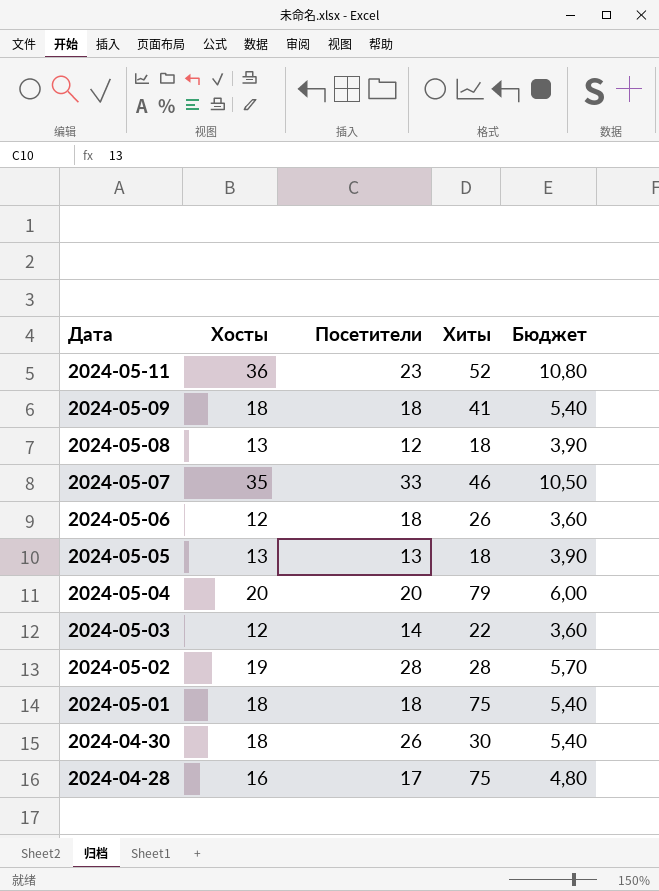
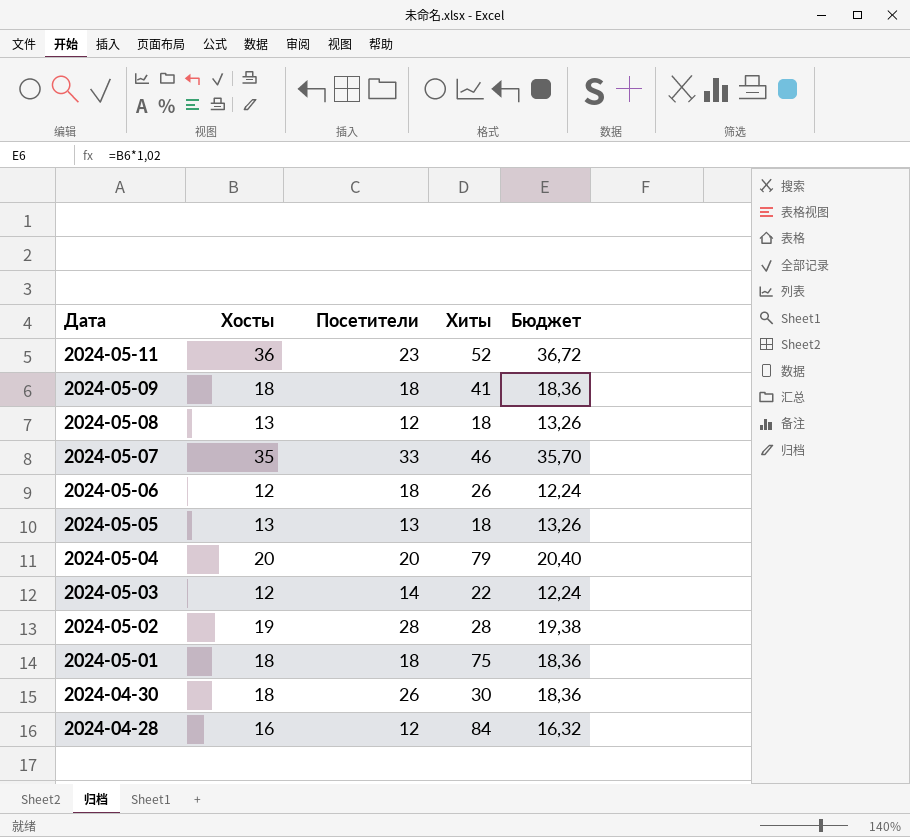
column Бюджет | formula: [Хосты] * 0,3 -> [Хосты] * 1,02
2024-04-28 | Посетители: 17 -> 12
2024-04-28 | Хиты: 75 -> 84

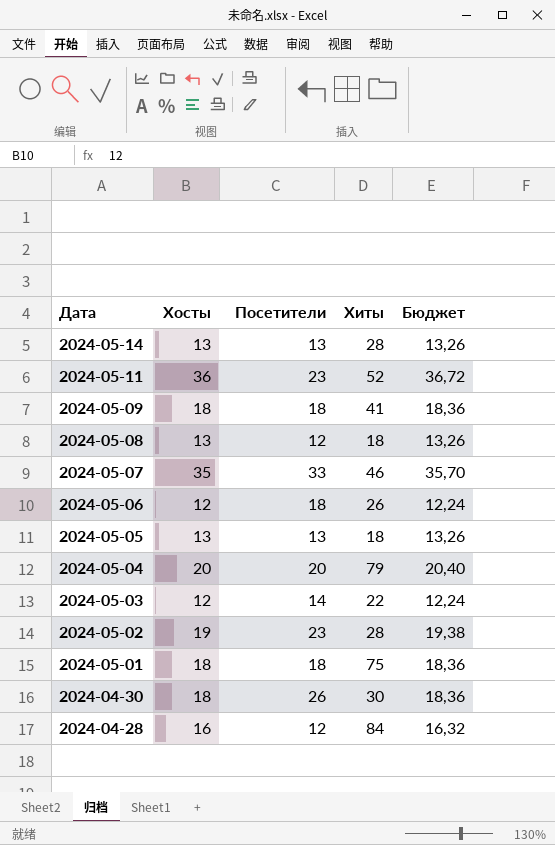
row 2024-05-14: none -> 13 | 13 | 28 | 13,26
2024-05-02 | Посетители: 28 -> 23

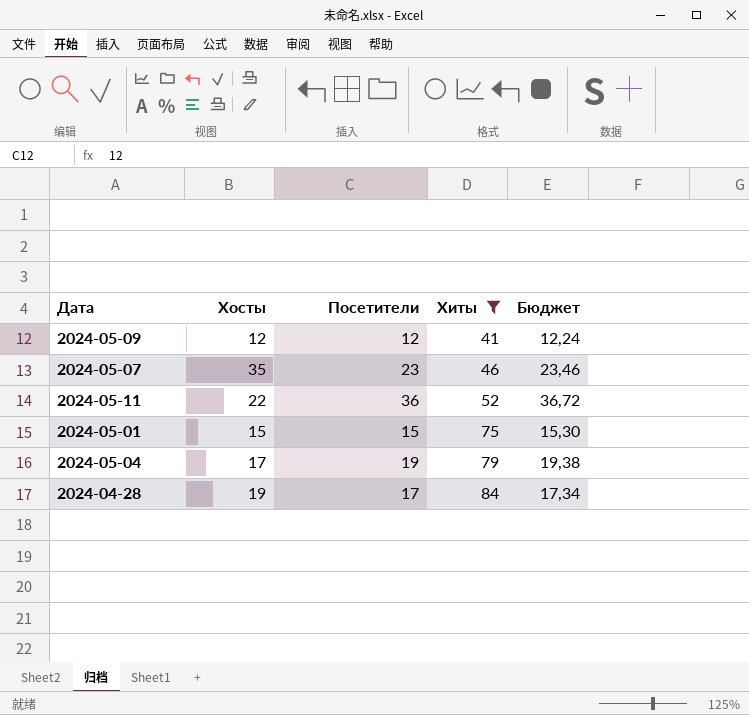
filter: none -> Хиты >= 41
row order: Дата descending -> Хиты ascending
column Бюджет | formula: [Хосты] * 1,02 -> [Посетители] * 1,02
2024-05-09 | Хосты: 18 -> 12
2024-05-09 | Посетители: 18 -> 12
2024-05-07 | Посетители: 33 -> 23
2024-05-11 | Хосты: 36 -> 22
2024-05-11 | Посетители: 23 -> 36
2024-05-01 | Хосты: 18 -> 15
2024-05-01 | Посетители: 18 -> 15
2024-05-04 | Хосты: 20 -> 17
2024-05-04 | Посетители: 20 -> 19
2024-04-28 | Хосты: 16 -> 19
2024-04-28 | Посетители: 12 -> 17

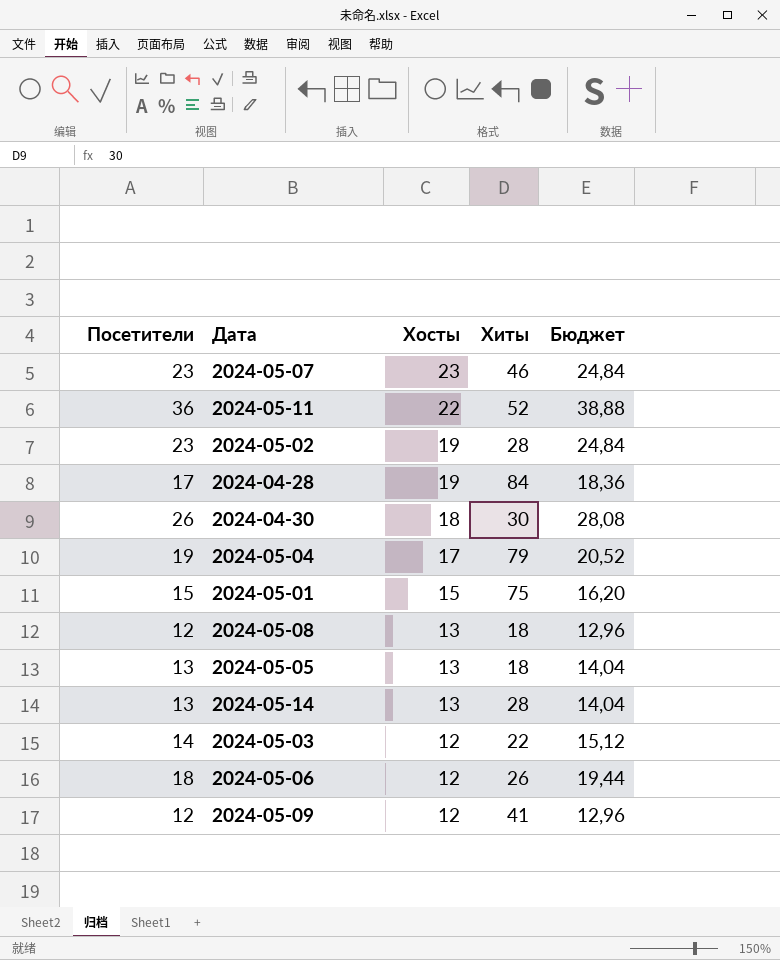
filter: Хиты >= 41 -> none
row order: Хиты ascending -> Хосты descending
column Посетители | position: 3 -> 1
column Бюджет | formula: [Посетители] * 1,02 -> [Посетители] * 1,08
2024-05-07 | Хосты: 35 -> 23

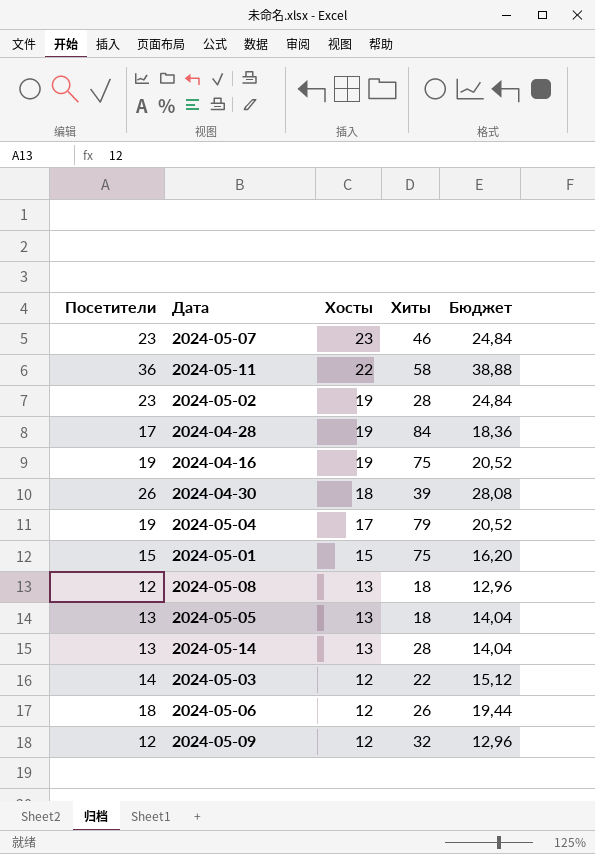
2024-05-11 | Хиты: 52 -> 58
row 2024-04-16: none -> 19 | 19 | 75 | 20,52
2024-04-30 | Хиты: 30 -> 39
2024-05-09 | Хиты: 41 -> 32

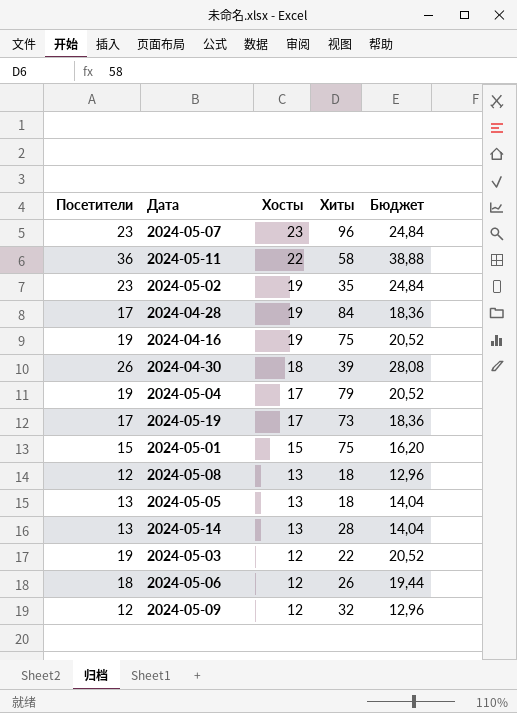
2024-05-07 | Хиты: 46 -> 96
2024-05-02 | Хиты: 28 -> 35
row 2024-05-19: none -> 17 | 17 | 73 | 18,36
2024-05-03 | Посетители: 14 -> 19
2024-05-03 | Бюджет: 15,12 -> 20,52

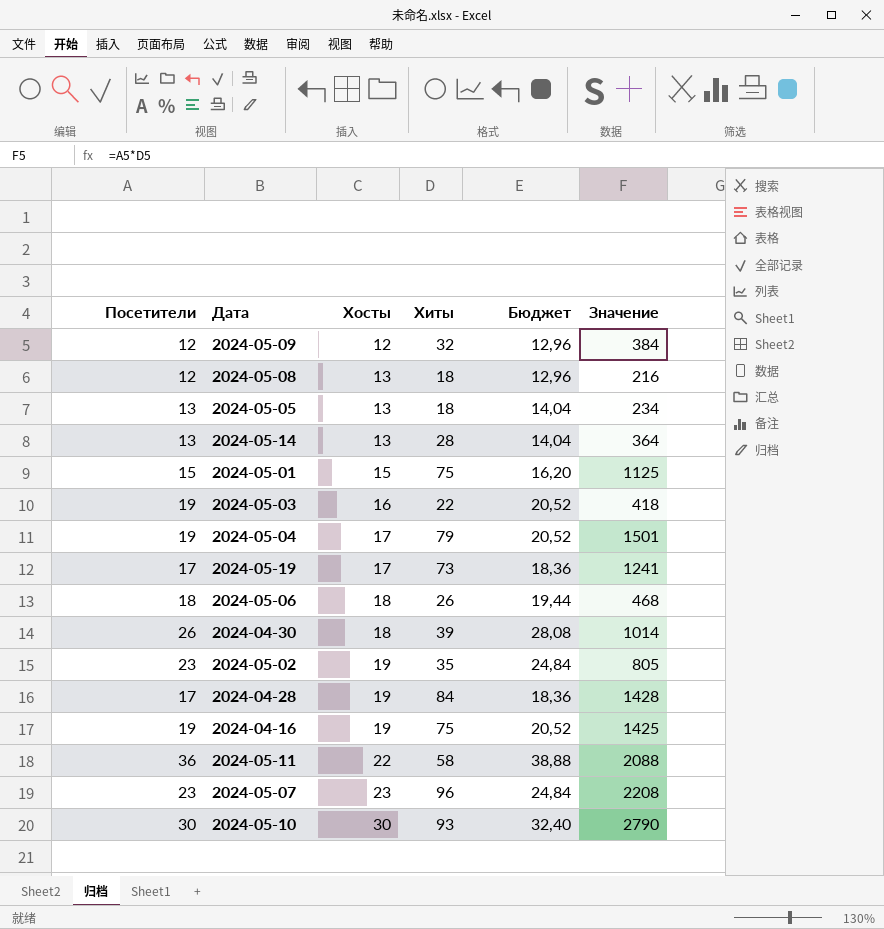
row order: Хосты descending -> Хосты ascending
column Значение | formula: none -> [Посетители] * [Хиты]
2024-05-03 | Хосты: 12 -> 16
2024-05-06 | Хосты: 12 -> 18
row 2024-05-10: none -> 30 | 30 | 93 | 32,40 | 2790

